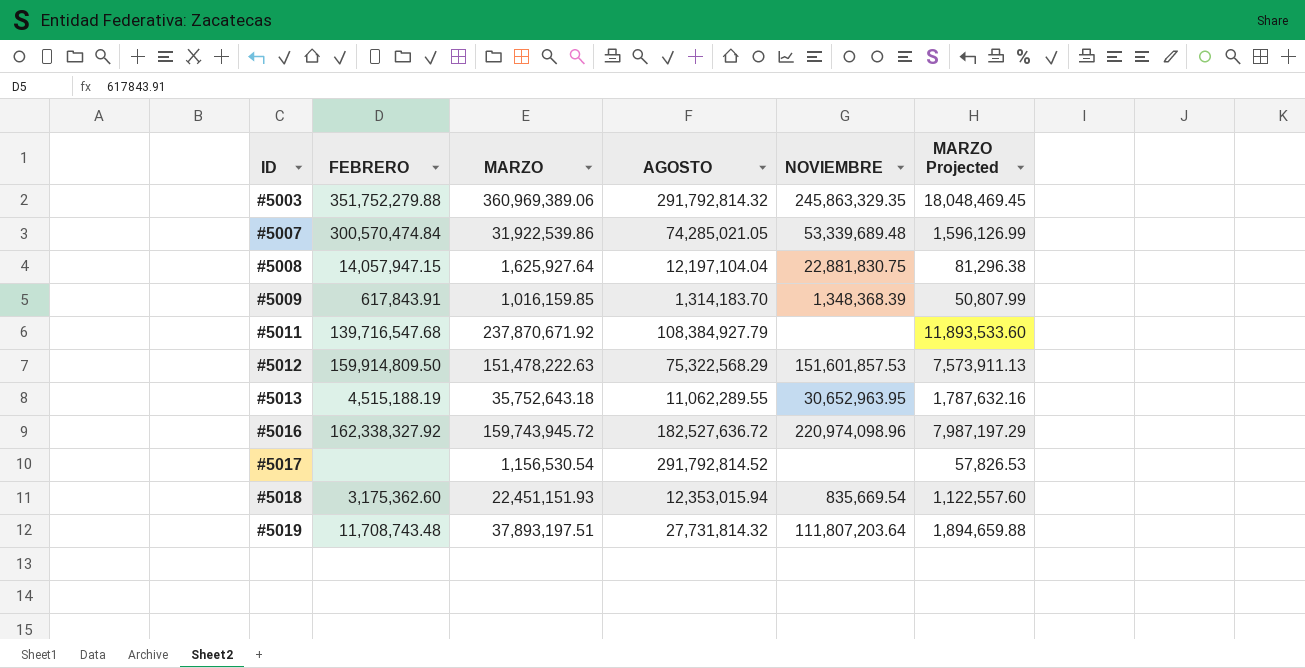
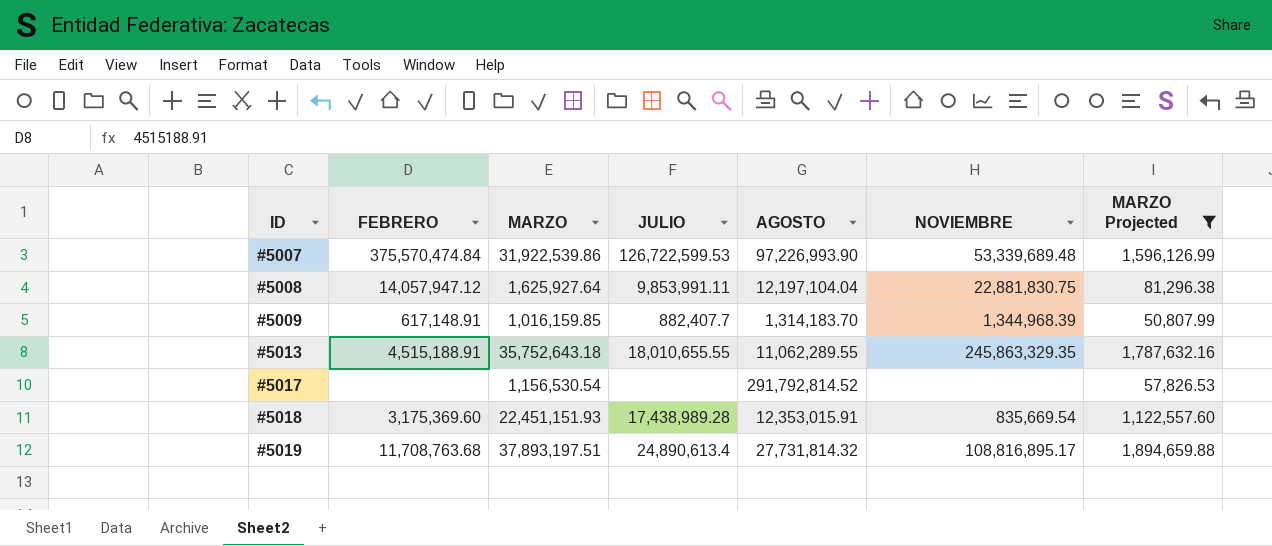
filter: none -> MARZO Projected <= 1,894,659.88
column JULIO | position: none -> 4
#5007 | FEBRERO: 300,570,474.84 -> 375,570,474.84
#5007 | AGOSTO: 74,285,021.05 -> 97,226,993.90
#5008 | FEBRERO: 14,057,947.15 -> 14,057,947.12
#5009 | FEBRERO: 617,843.91 -> 617,148.91
#5009 | NOVIEMBRE: 1,348,368.39 -> 1,344,968.39
#5013 | FEBRERO: 4,515,188.19 -> 4,515,188.91
#5013 | NOVIEMBRE: 30,652,963.95 -> 245,863,329.35
#5018 | FEBRERO: 3,175,362.60 -> 3,175,369.60
#5018 | AGOSTO: 12,353,015.94 -> 12,353,015.91
#5019 | FEBRERO: 11,708,743.48 -> 11,708,763.68
#5019 | NOVIEMBRE: 111,807,203.64 -> 108,816,895.17

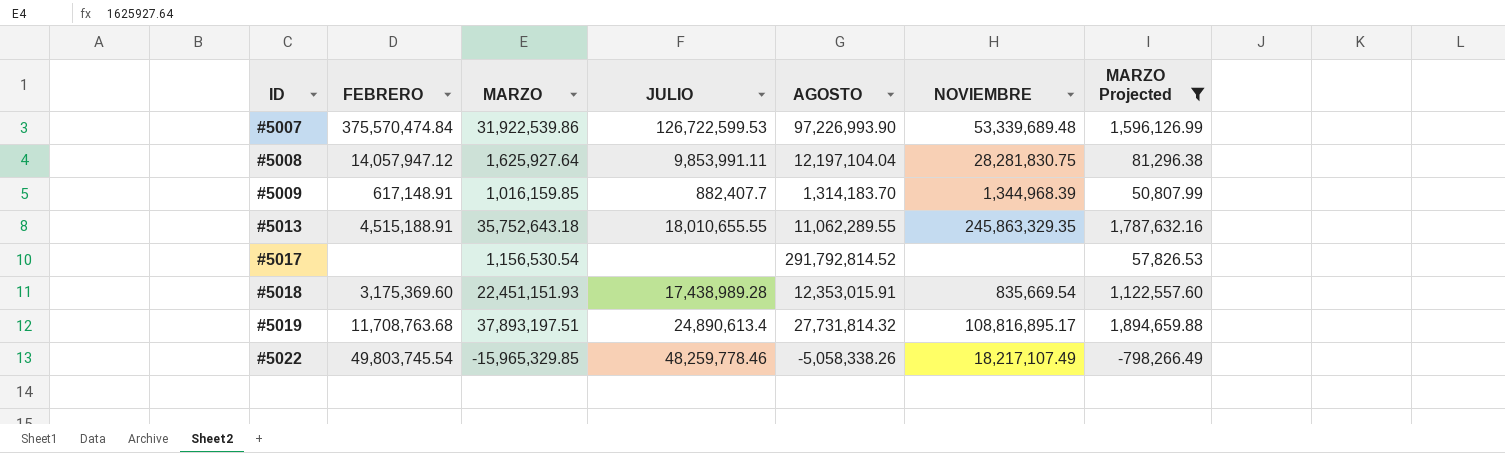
#5008 | NOVIEMBRE: 22,881,830.75 -> 28,281,830.75
row #5022: none -> 49,803,745.54 | -15,965,329.85 | 48,259,778.46 | -5,058,338.26 | 18,217,107.49 | -798,266.49

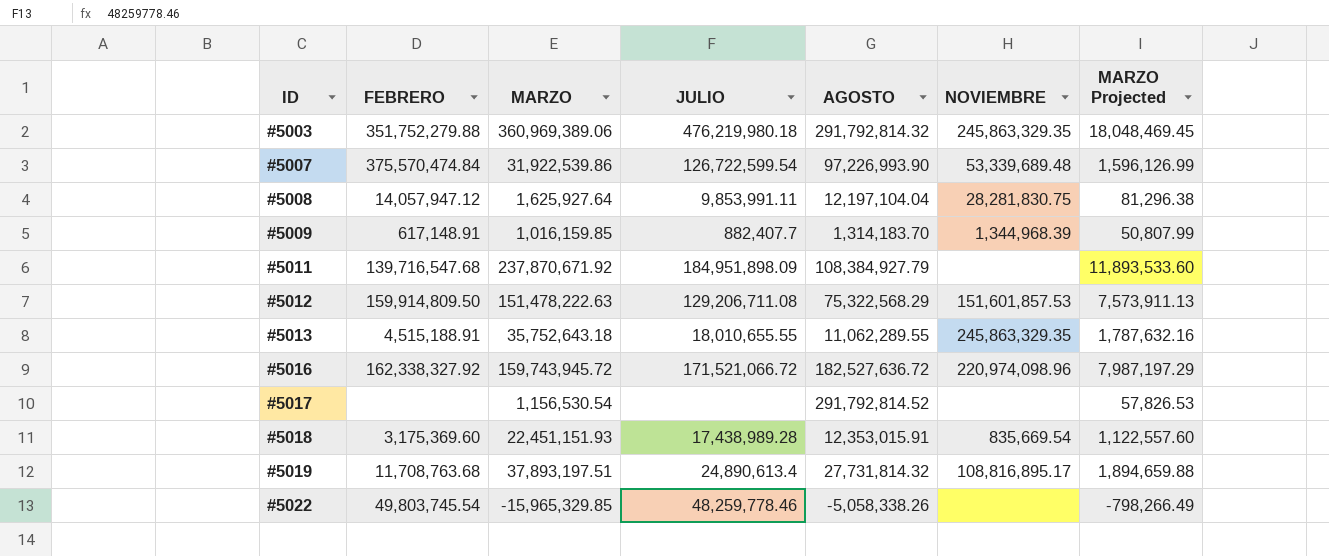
filter: MARZO Projected <= 1,894,659.88 -> none
#5007 | JULIO: 126,722,599.53 -> 126,722,599.54
#5022 | NOVIEMBRE: 18,217,107.49 -> none

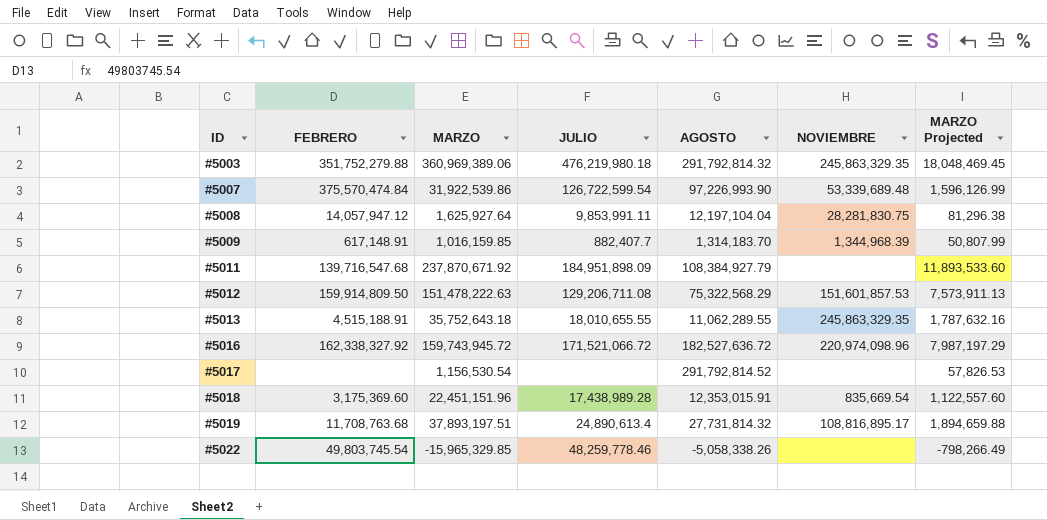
#5018 | MARZO: 22,451,151.93 -> 22,451,151.96

